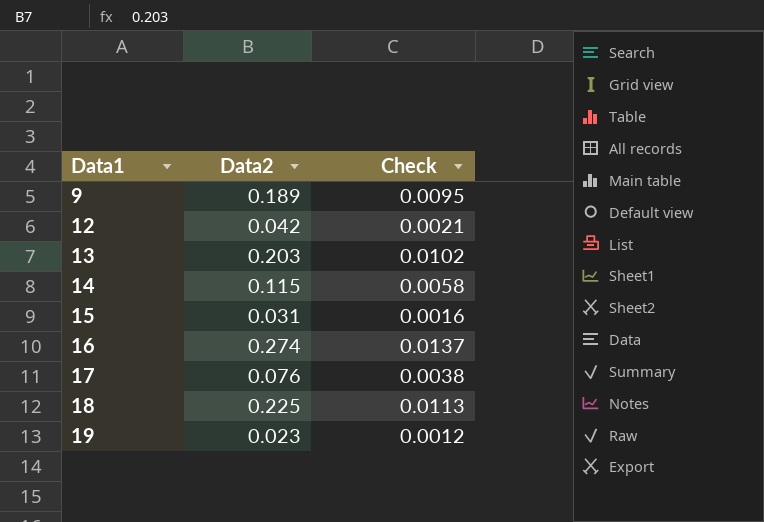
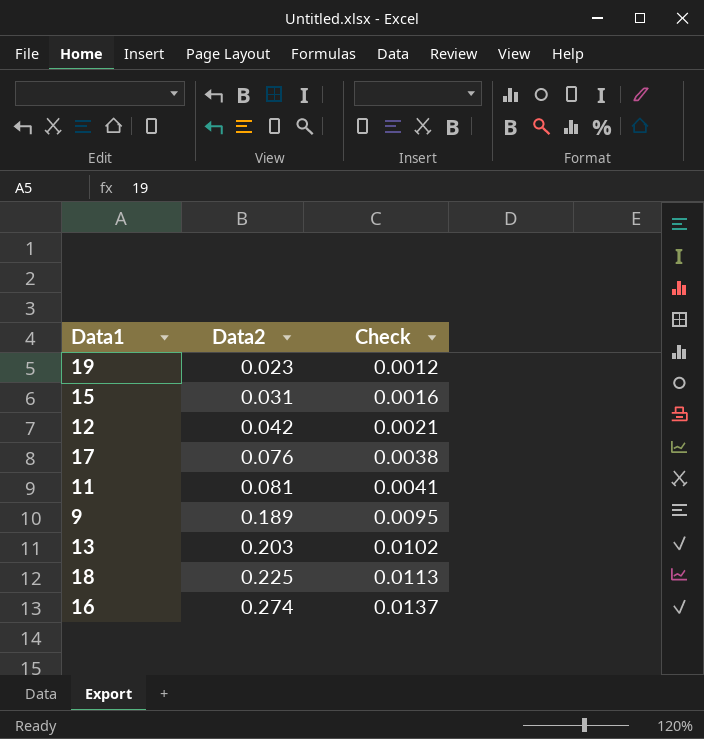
row order: Data1 ascending -> Data2 ascending
row 14: 0.115 | 0.0058 -> none
row 11: none -> 0.081 | 0.0041

